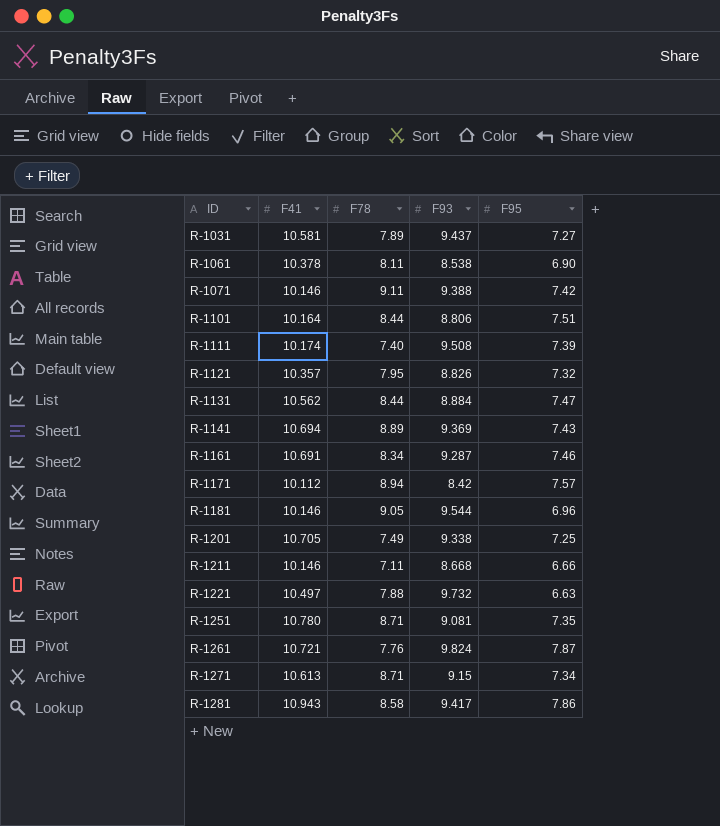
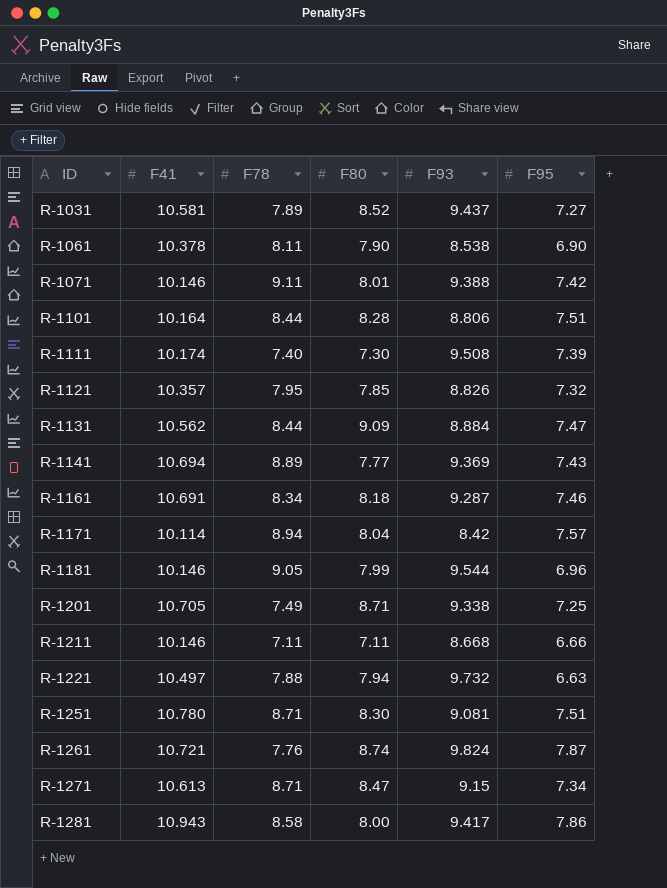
column F80 | position: none -> 4
R-1171 | F41: 10.112 -> 10.114
R-1251 | F95: 7.35 -> 7.51

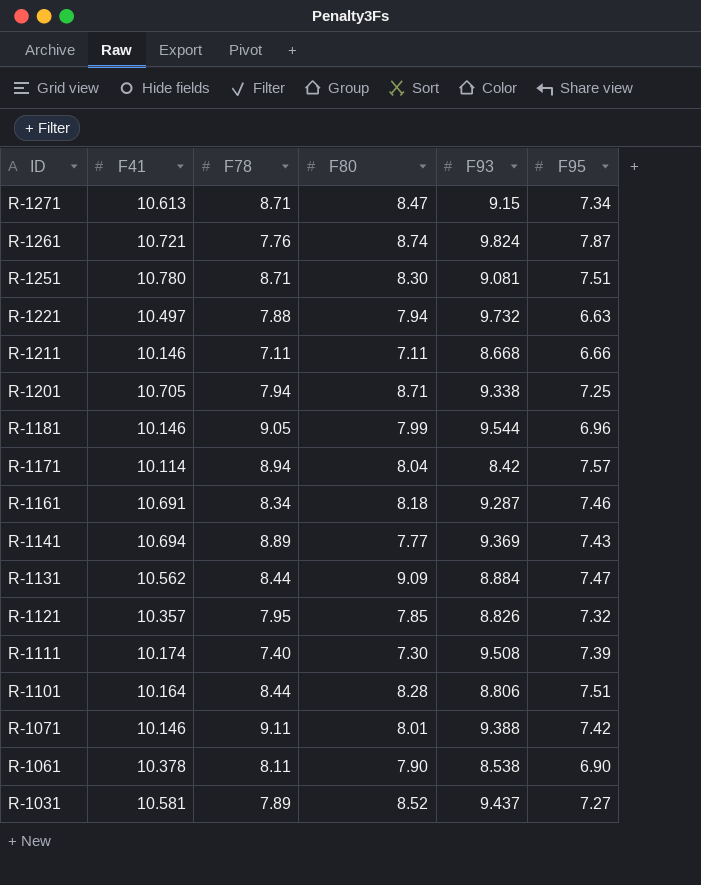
row order: ID ascending -> ID descending
row R-1281: 10.943 | 8.58 | 8.00 | 9.417 | 7.86 -> none
R-1201 | F78: 7.49 -> 7.94

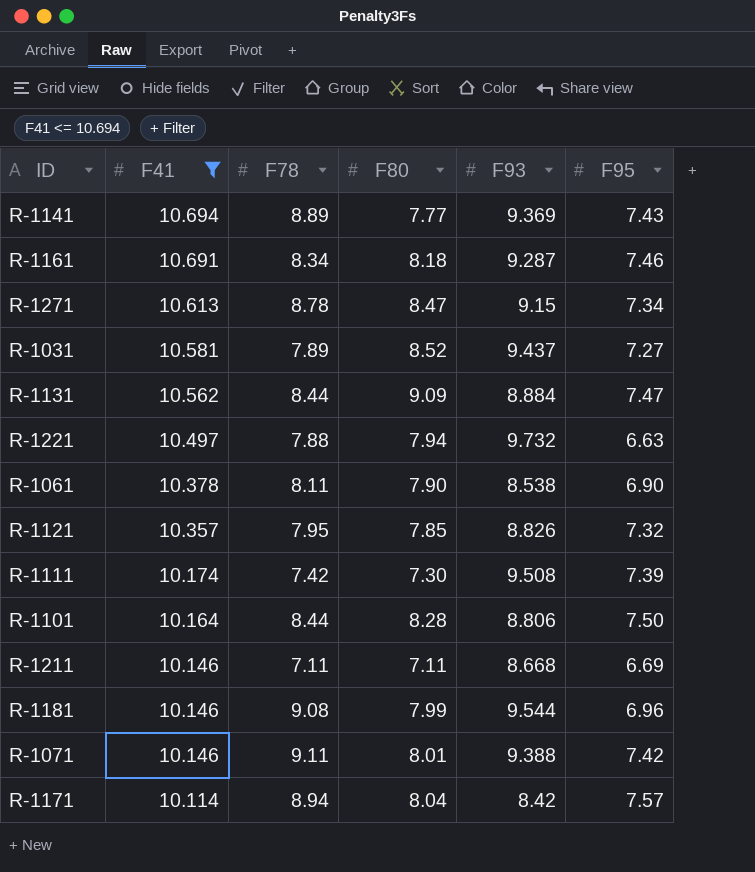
filter: none -> F41 <= 10.694
row order: ID descending -> F41 descending
R-1271 | F78: 8.71 -> 8.78
R-1111 | F78: 7.40 -> 7.42
R-1101 | F95: 7.51 -> 7.50
R-1211 | F95: 6.66 -> 6.69
R-1181 | F78: 9.05 -> 9.08

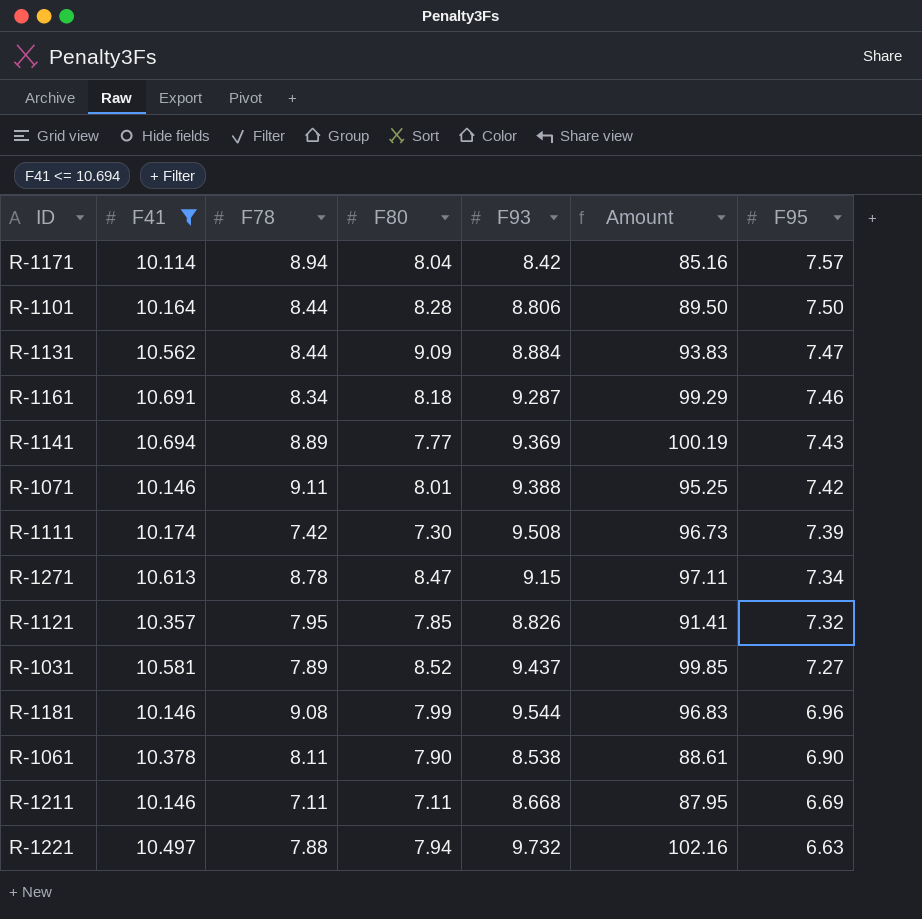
row order: F41 descending -> F95 descending
column Amount | formula: none -> [F41] * [F93]

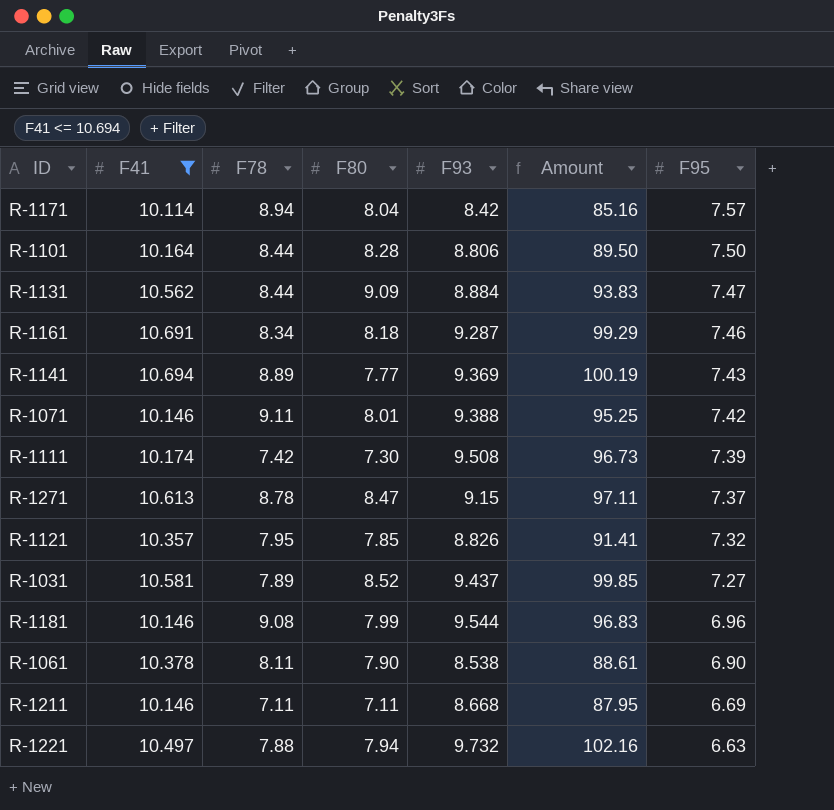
R-1271 | F95: 7.34 -> 7.37

